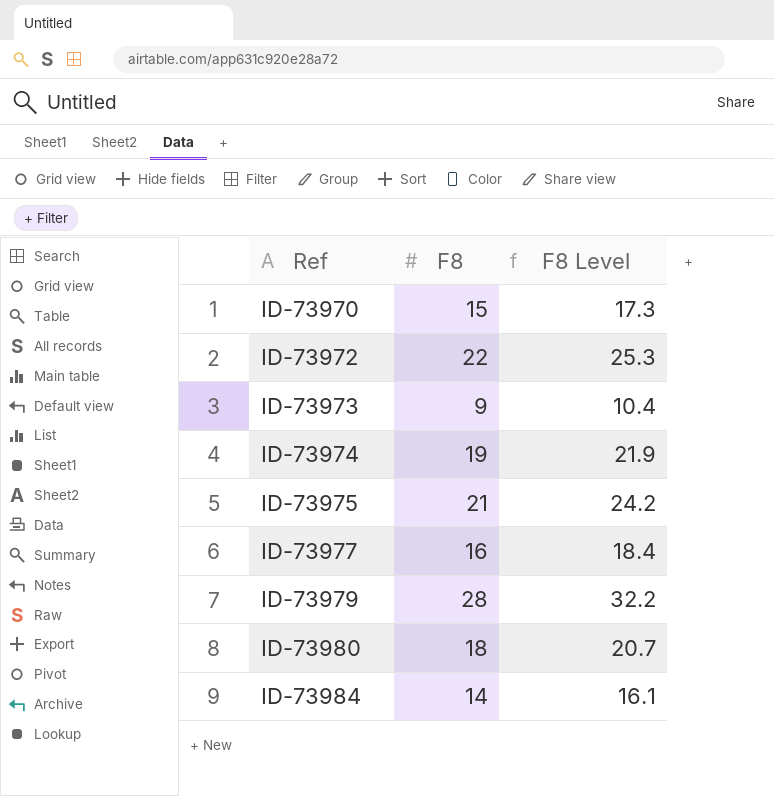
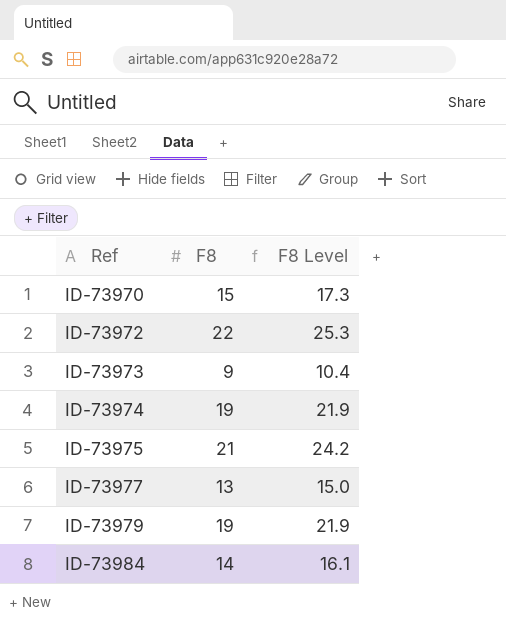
row ID-73980: 18 | 20.7 -> none
ID-73977 | F8: 16 -> 13
ID-73977 | F8 Level: 18.4 -> 15.0
ID-73979 | F8: 28 -> 19
ID-73979 | F8 Level: 32.2 -> 21.9

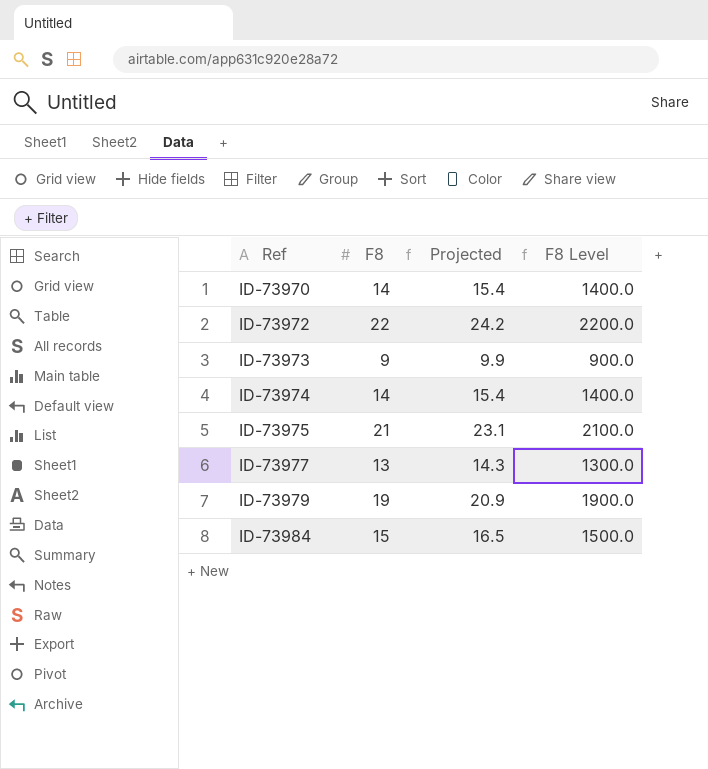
column Projected | formula: none -> [F8] * 1.1
column F8 Level | formula: [F8] * 1.15 -> [F8] * 100
ID-73970 | F8: 15 -> 14
ID-73974 | F8: 19 -> 14
ID-73984 | F8: 14 -> 15

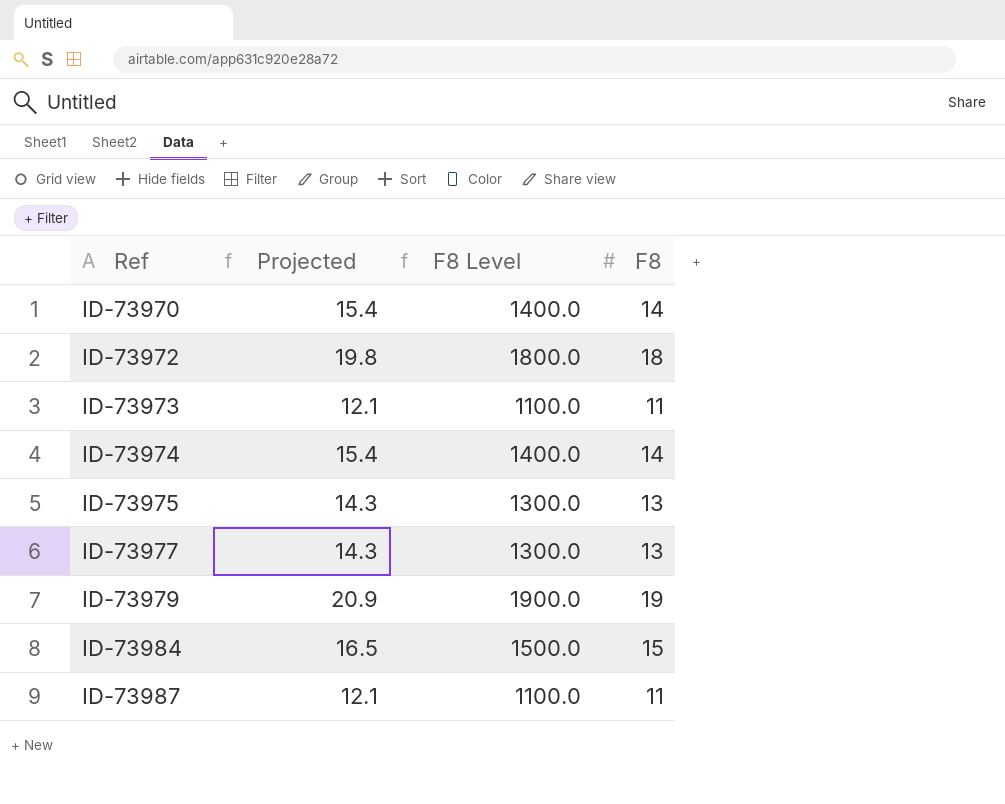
column F8 | position: 2 -> 4
ID-73972 | Projected: 24.2 -> 19.8
ID-73972 | F8 Level: 2200.0 -> 1800.0
ID-73972 | F8: 22 -> 18
ID-73973 | Projected: 9.9 -> 12.1
ID-73973 | F8 Level: 900.0 -> 1100.0
ID-73973 | F8: 9 -> 11
ID-73975 | Projected: 23.1 -> 14.3
ID-73975 | F8 Level: 2100.0 -> 1300.0
ID-73975 | F8: 21 -> 13
row ID-73987: none -> 12.1 | 1100.0 | 11

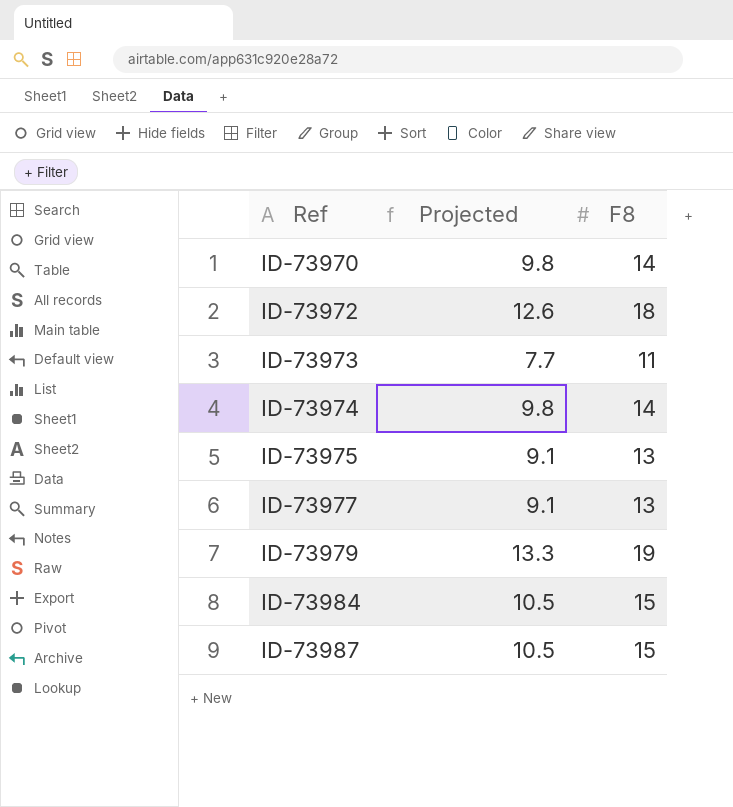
column F8 Level | formula: [F8] * 100 -> none
column Projected | formula: [F8] * 1.1 -> [F8] * 0.7
ID-73987 | F8: 11 -> 15

